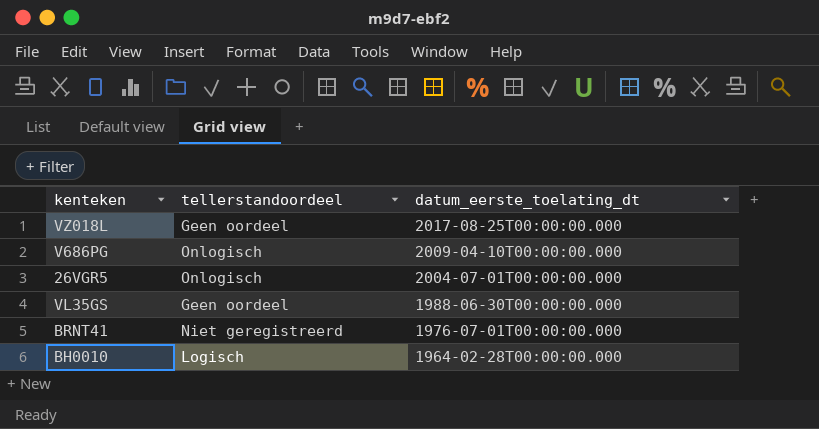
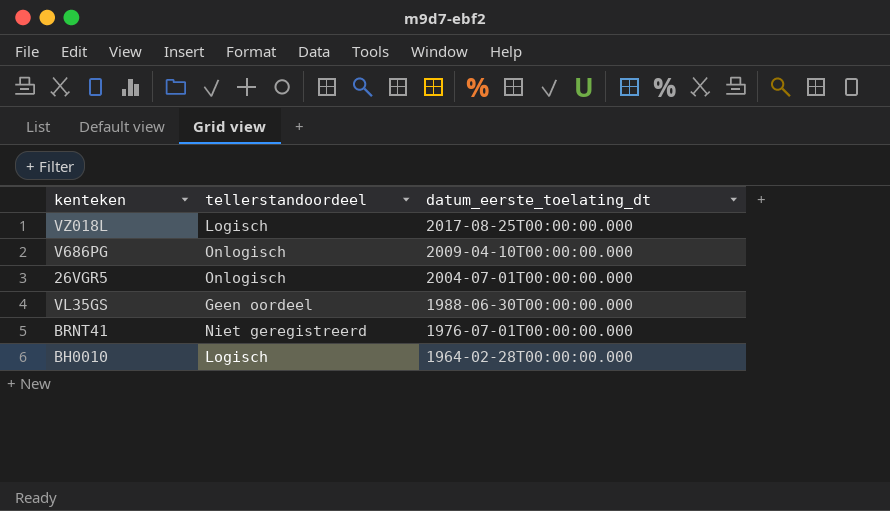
VZ018L | tellerstandoordeel: Geen oordeel -> Logisch

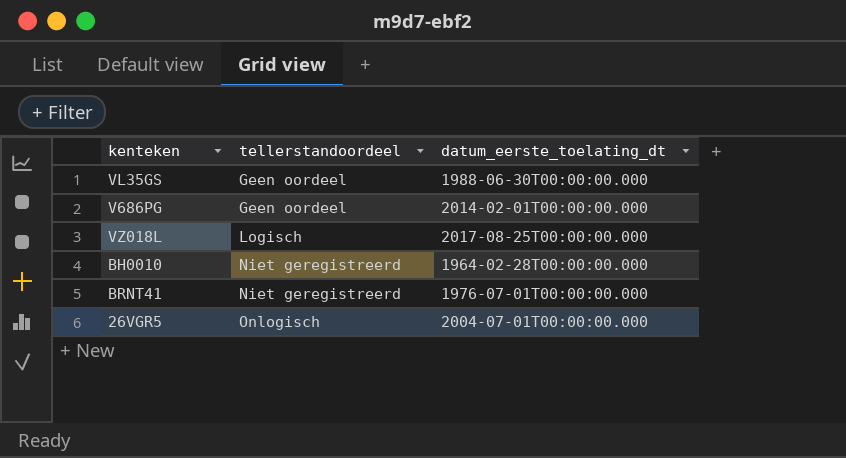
row order: datum_eerste_toelating_dt descending -> tellerstandoordeel ascending
V686PG | tellerstandoordeel: Onlogisch -> Geen oordeel
V686PG | datum_eerste_toelating_dt: 2009-04-10T00:00:00.000 -> 2014-02-01T00:00:00.000
BH0010 | tellerstandoordeel: Logisch -> Niet geregistreerd

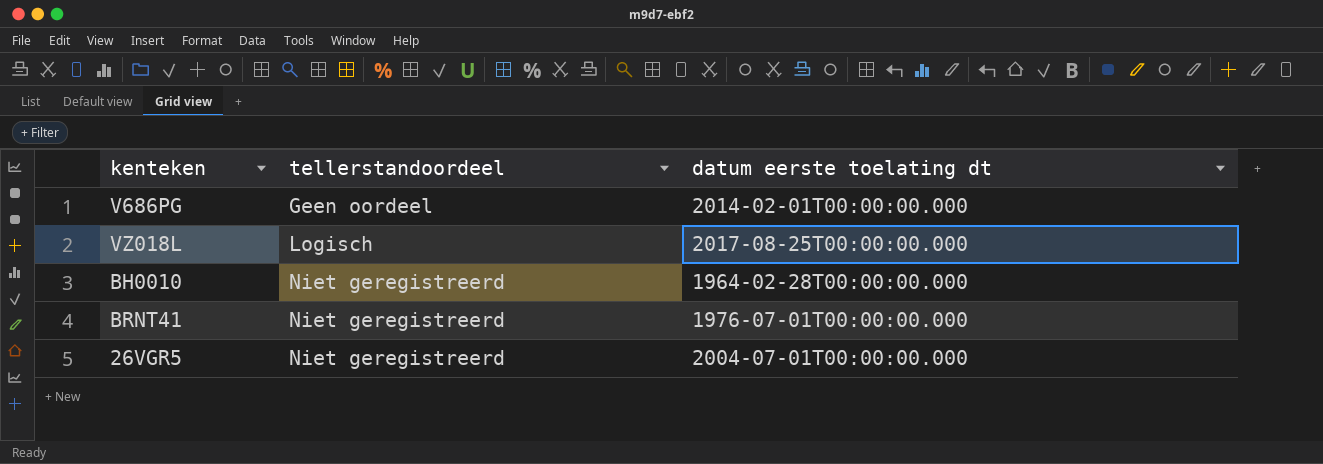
column name: datum_eerste_toelating_dt -> datum eerste toelating dt
row VL35GS: Geen oordeel | 1988-06-30T00:00:00.000 -> none
26VGR5 | tellerstandoordeel: Onlogisch -> Niet geregistreerd

